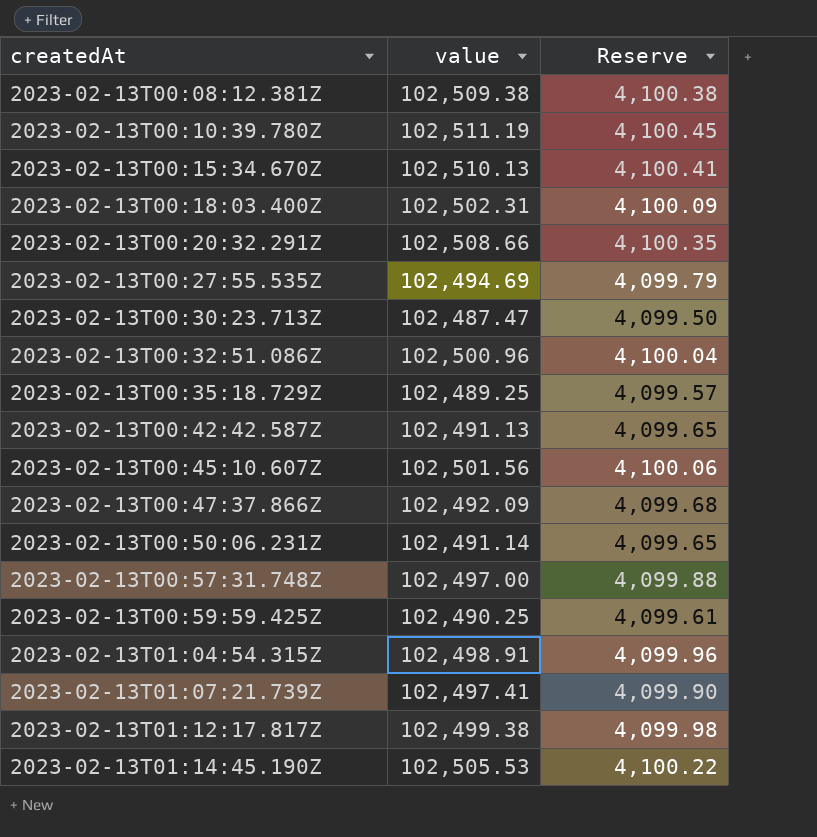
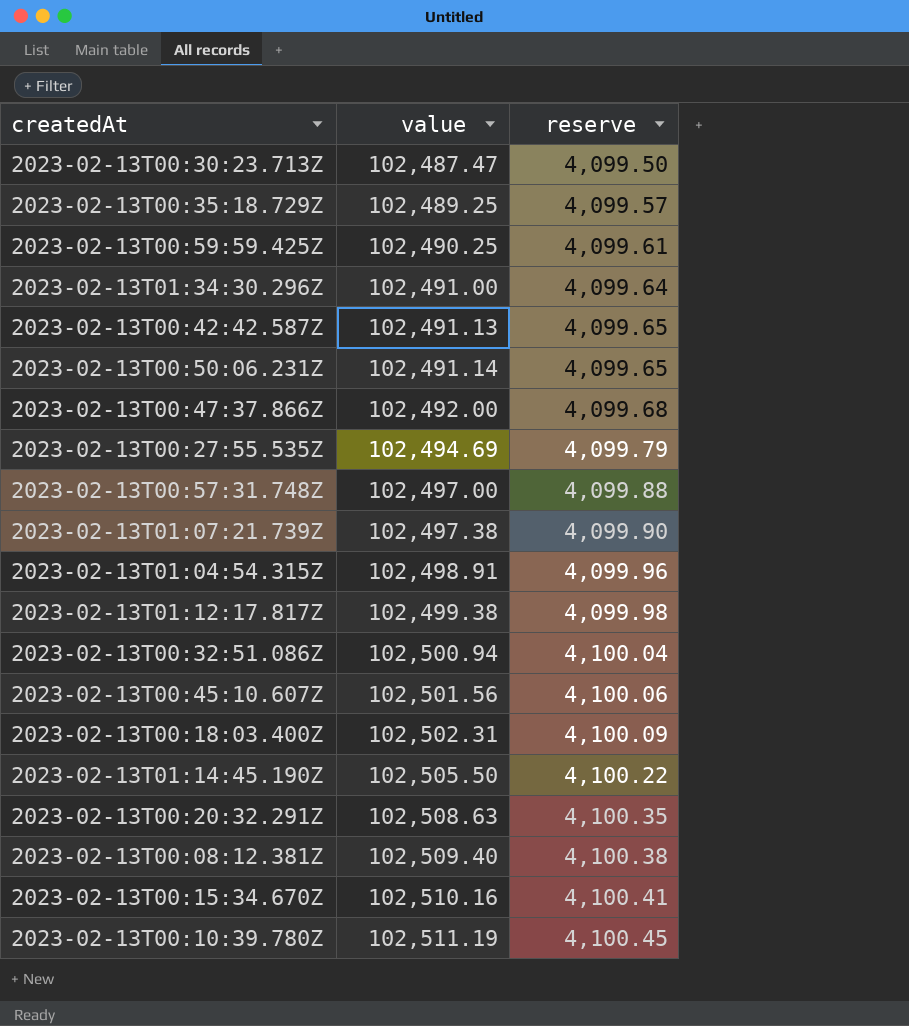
row order: createdAt ascending -> value ascending
column name: Reserve -> reserve
row 2023-02-13T01:34:30.296Z: none -> 102,491.00 | 4,099.64
2023-02-13T00:47:37.866Z | value: 102,492.09 -> 102,492.00
2023-02-13T01:07:21.739Z | value: 102,497.41 -> 102,497.38
2023-02-13T00:32:51.086Z | value: 102,500.96 -> 102,500.94
2023-02-13T01:14:45.190Z | value: 102,505.53 -> 102,505.50
2023-02-13T00:20:32.291Z | value: 102,508.66 -> 102,508.63
2023-02-13T00:08:12.381Z | value: 102,509.38 -> 102,509.40
2023-02-13T00:15:34.670Z | value: 102,510.13 -> 102,510.16

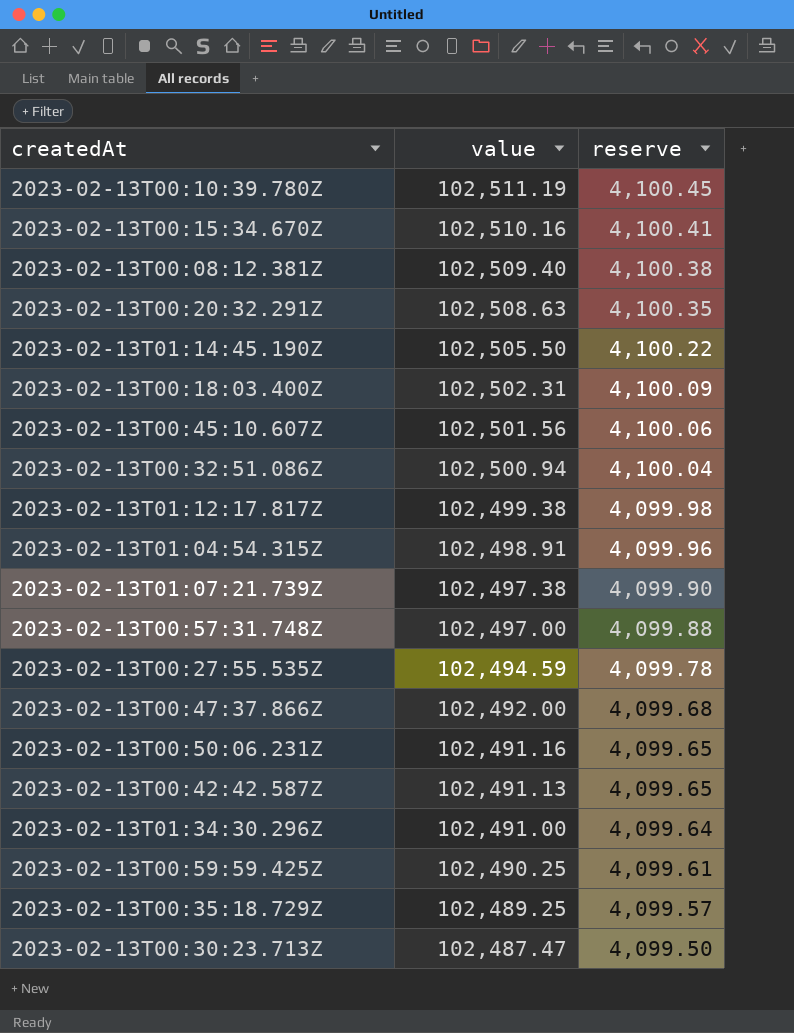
row order: value ascending -> value descending
2023-02-13T00:27:55.535Z | value: 102,494.69 -> 102,494.59
2023-02-13T00:27:55.535Z | reserve: 4,099.79 -> 4,099.78
2023-02-13T00:50:06.231Z | value: 102,491.14 -> 102,491.16

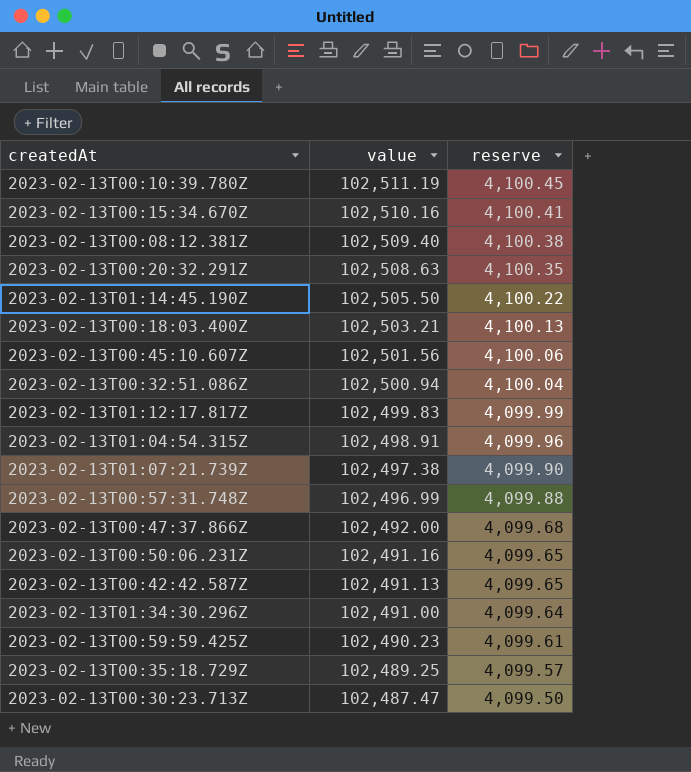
row 2023-02-13T00:27:55.535Z: 102,494.59 | 4,099.78 -> none
2023-02-13T00:18:03.400Z | value: 102,502.31 -> 102,503.21
2023-02-13T00:18:03.400Z | reserve: 4,100.09 -> 4,100.13
2023-02-13T01:12:17.817Z | value: 102,499.38 -> 102,499.83
2023-02-13T01:12:17.817Z | reserve: 4,099.98 -> 4,099.99
2023-02-13T00:57:31.748Z | value: 102,497.00 -> 102,496.99
2023-02-13T00:59:59.425Z | value: 102,490.25 -> 102,490.23

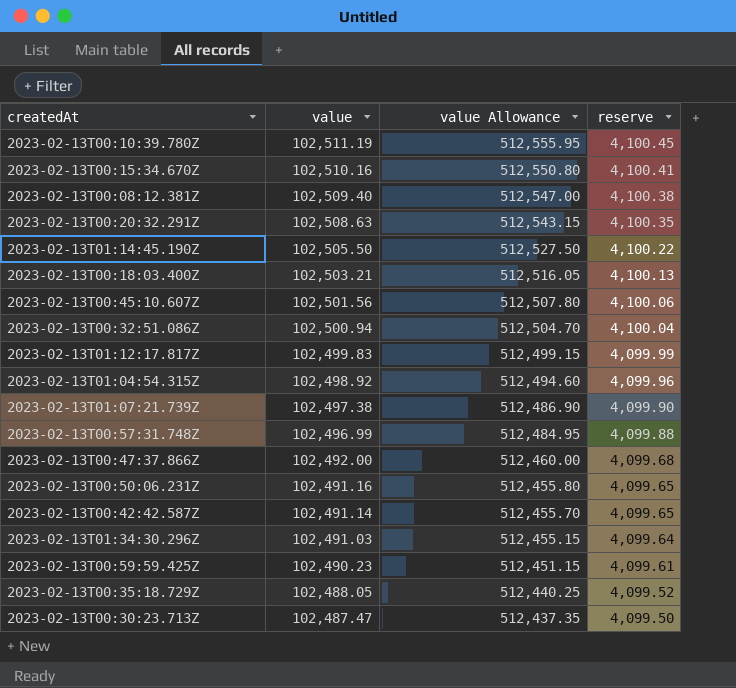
column value Allowance | formula: none -> [value] * 5
2023-02-13T01:04:54.315Z | value: 102,498.91 -> 102,498.92
2023-02-13T00:42:42.587Z | value: 102,491.13 -> 102,491.14
2023-02-13T01:34:30.296Z | value: 102,491.00 -> 102,491.03
2023-02-13T00:35:18.729Z | value: 102,489.25 -> 102,488.05
2023-02-13T00:35:18.729Z | reserve: 4,099.57 -> 4,099.52

